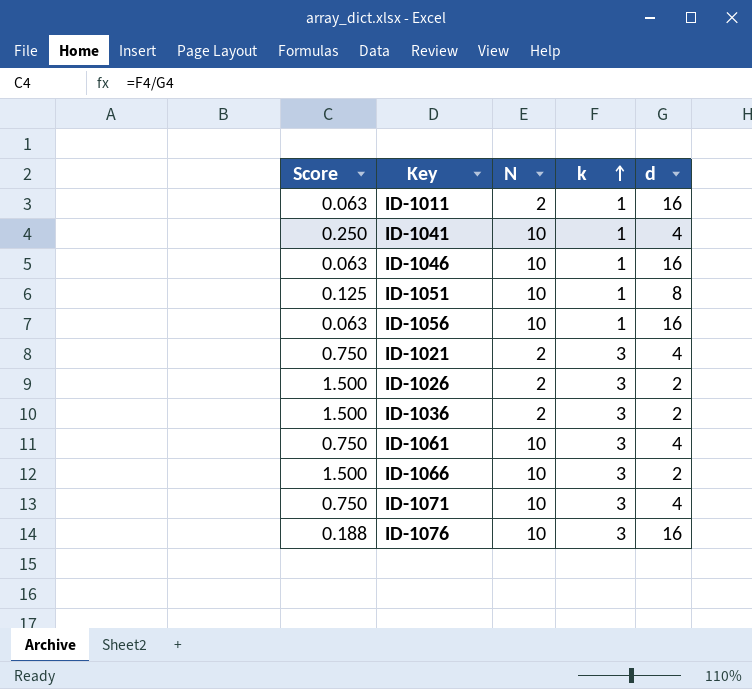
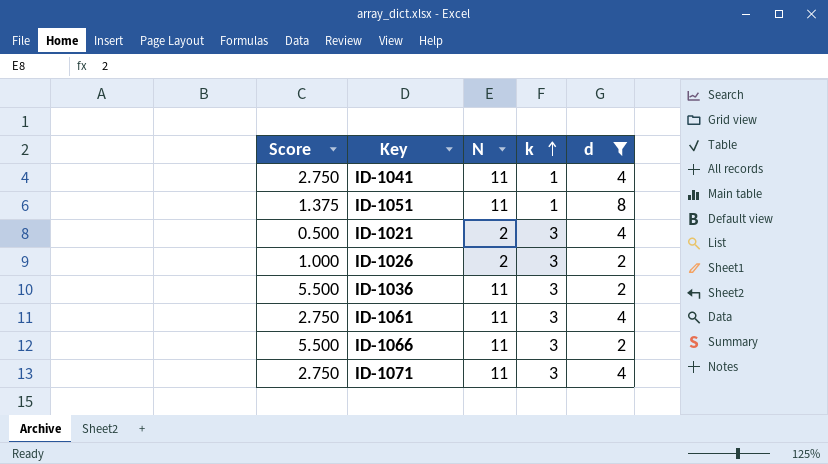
filter: none -> d != 16
column Score | formula: [k] / [d] -> [N] / [d]
ID-1041 | N: 10 -> 11
ID-1051 | N: 10 -> 11
ID-1036 | N: 2 -> 11
ID-1061 | N: 10 -> 11
ID-1066 | N: 10 -> 11
ID-1071 | N: 10 -> 11

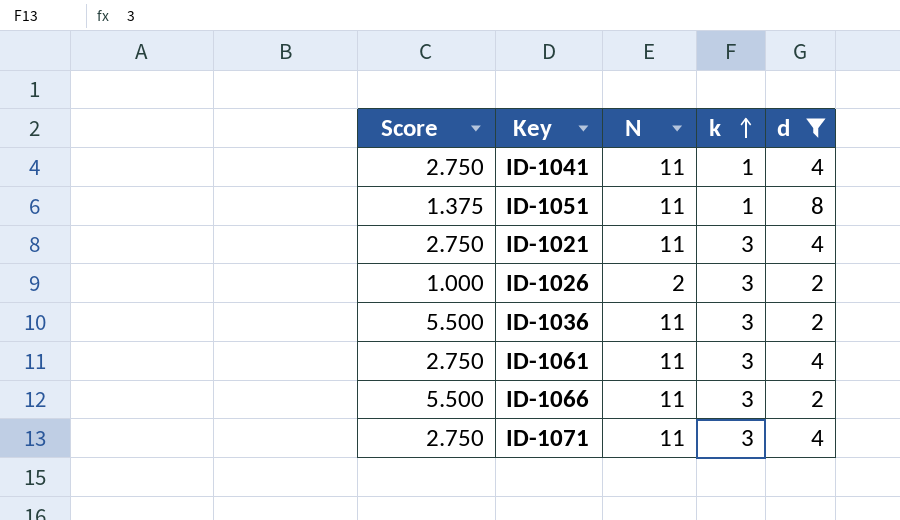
ID-1021 | Score: 0.500 -> 2.750
ID-1021 | N: 2 -> 11

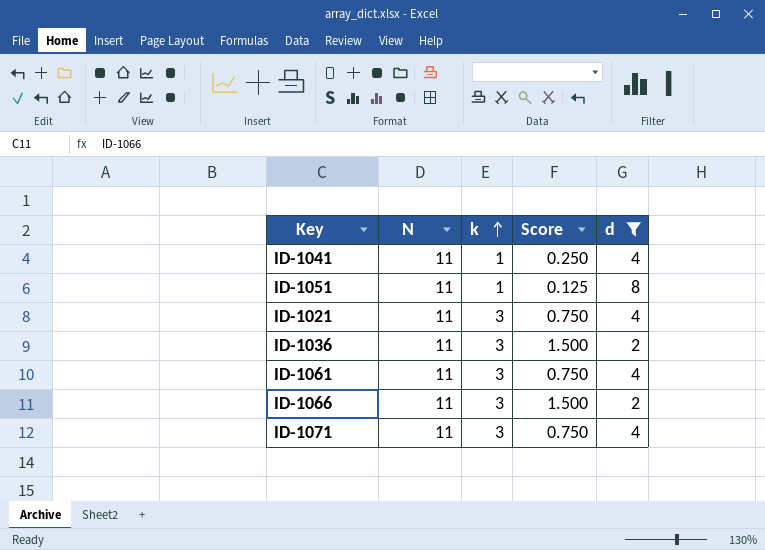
column Score | formula: [N] / [d] -> [k] / [d]
column Score | position: 1 -> 4
row ID-1026: 1.000 | 2 | 3 | 2 -> none

